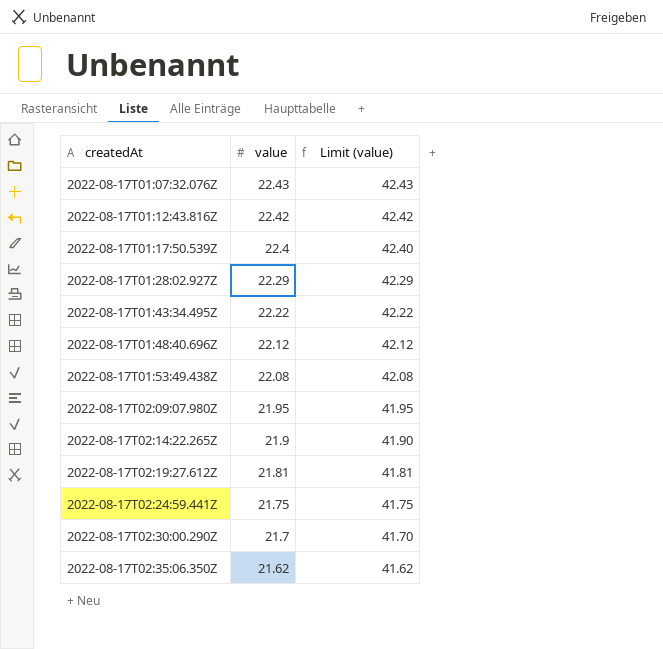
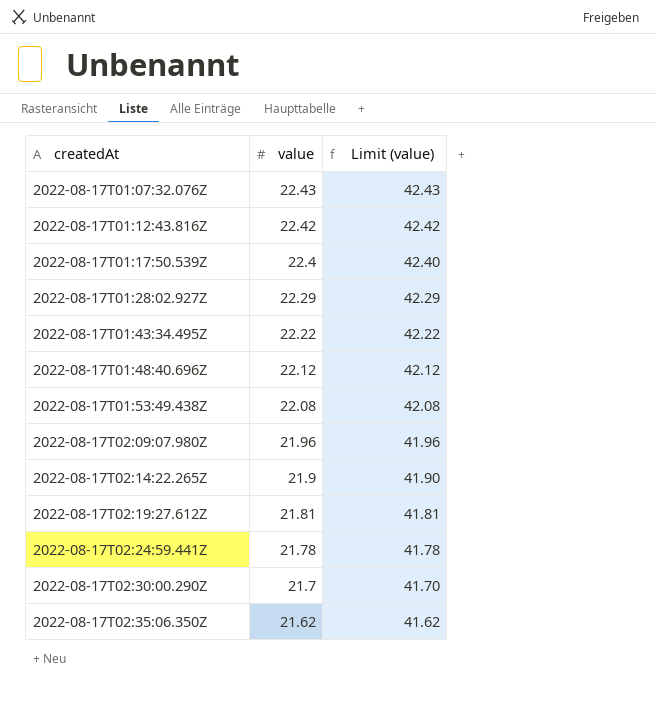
2022-08-17T02:09:07.980Z | value: 21.95 -> 21.96
2022-08-17T02:09:07.980Z | Limit (value): 41.95 -> 41.96
2022-08-17T02:24:59.441Z | value: 21.75 -> 21.78
2022-08-17T02:24:59.441Z | Limit (value): 41.75 -> 41.78

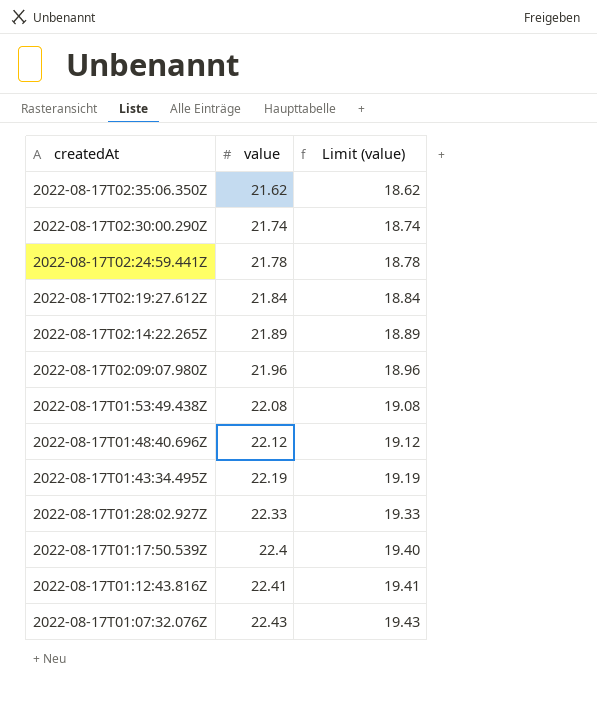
row order: createdAt ascending -> createdAt descending
column Limit (value) | formula: [value] + 20 -> [value] - 3
2022-08-17T02:30:00.290Z | value: 21.7 -> 21.74
2022-08-17T02:19:27.612Z | value: 21.81 -> 21.84
2022-08-17T02:14:22.265Z | value: 21.9 -> 21.89
2022-08-17T01:43:34.495Z | value: 22.22 -> 22.19
2022-08-17T01:28:02.927Z | value: 22.29 -> 22.33
2022-08-17T01:12:43.816Z | value: 22.42 -> 22.41

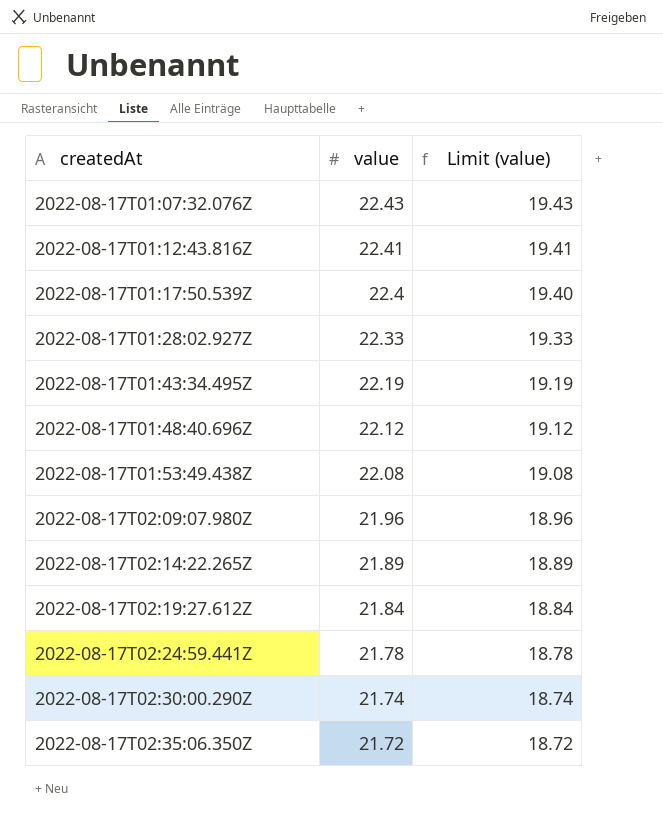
row order: createdAt descending -> createdAt ascending
2022-08-17T02:35:06.350Z | value: 21.62 -> 21.72
2022-08-17T02:35:06.350Z | Limit (value): 18.62 -> 18.72

